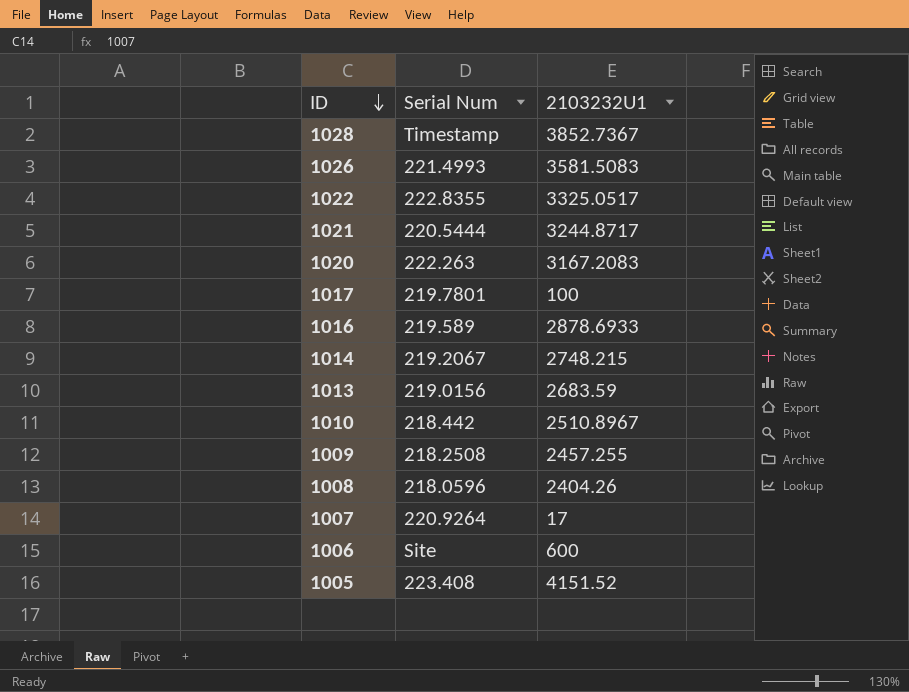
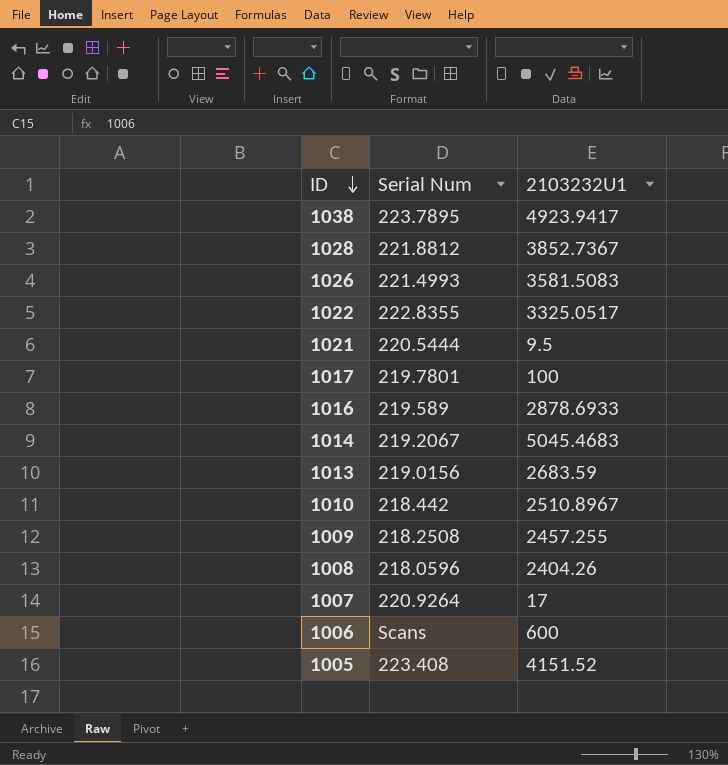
row 1020: 222.263 | 3167.2083 -> none
row 1038: none -> 223.7895 | 4923.9417
1028 | Serial Num: Timestamp -> 221.8812
1021 | 2103232U1: 3244.8717 -> 9.5
1014 | 2103232U1: 2748.215 -> 5045.4683
1006 | Serial Num: Site -> Scans

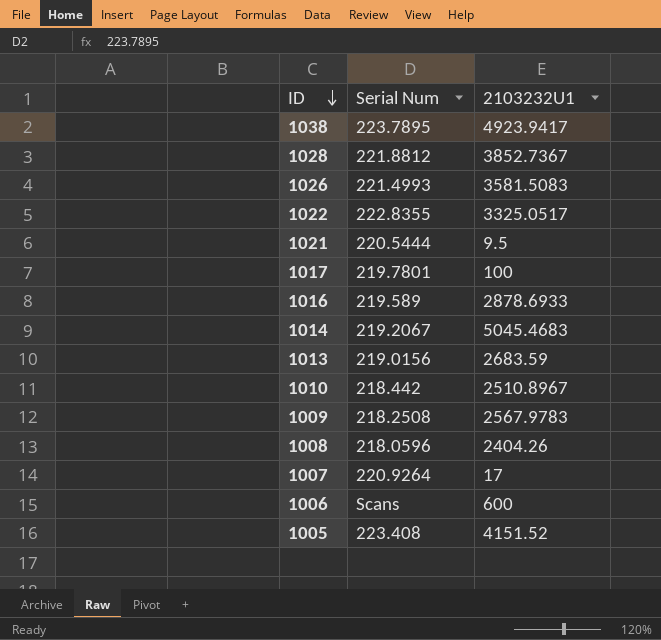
1009 | 2103232U1: 2457.255 -> 2567.9783

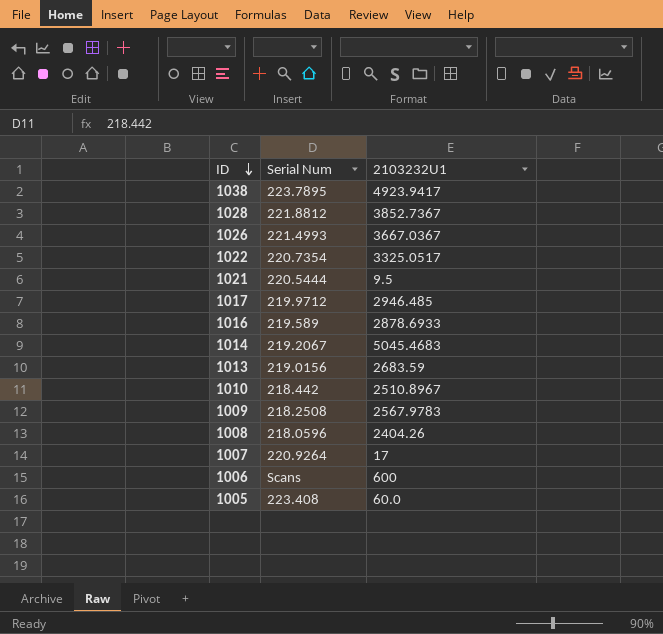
1026 | 2103232U1: 3581.5083 -> 3667.0367
1022 | Serial Num: 222.8355 -> 220.7354
1017 | Serial Num: 219.7801 -> 219.9712
1017 | 2103232U1: 100 -> 2946.485
1005 | 2103232U1: 4151.52 -> 60.0

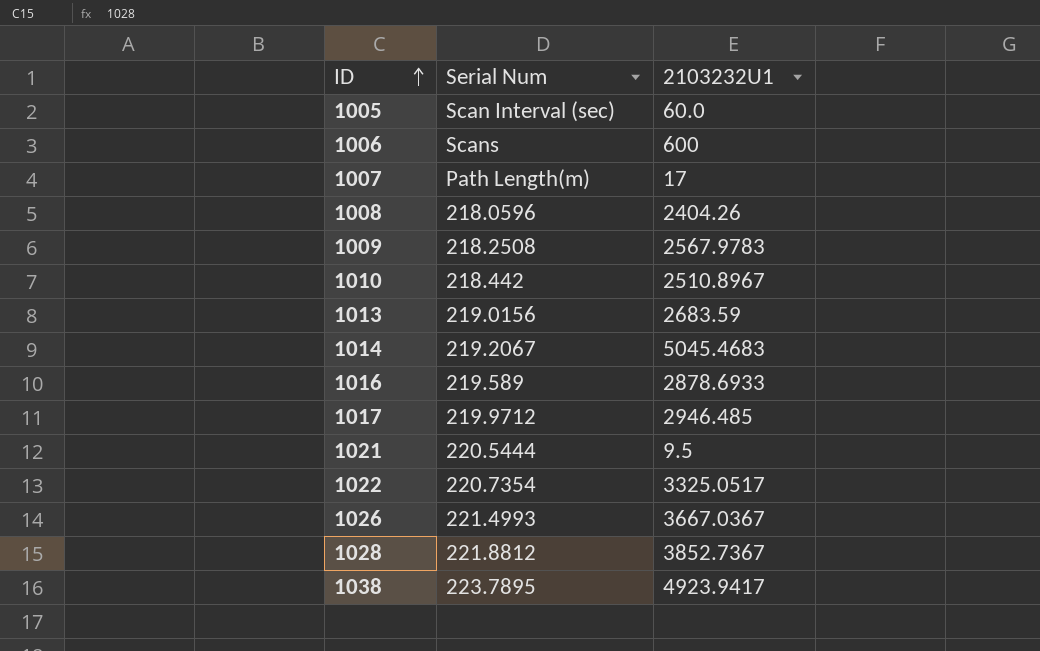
row order: ID descending -> ID ascending
1005 | Serial Num: 223.408 -> Scan Interval (sec)
1007 | Serial Num: 220.9264 -> Path Length(m)

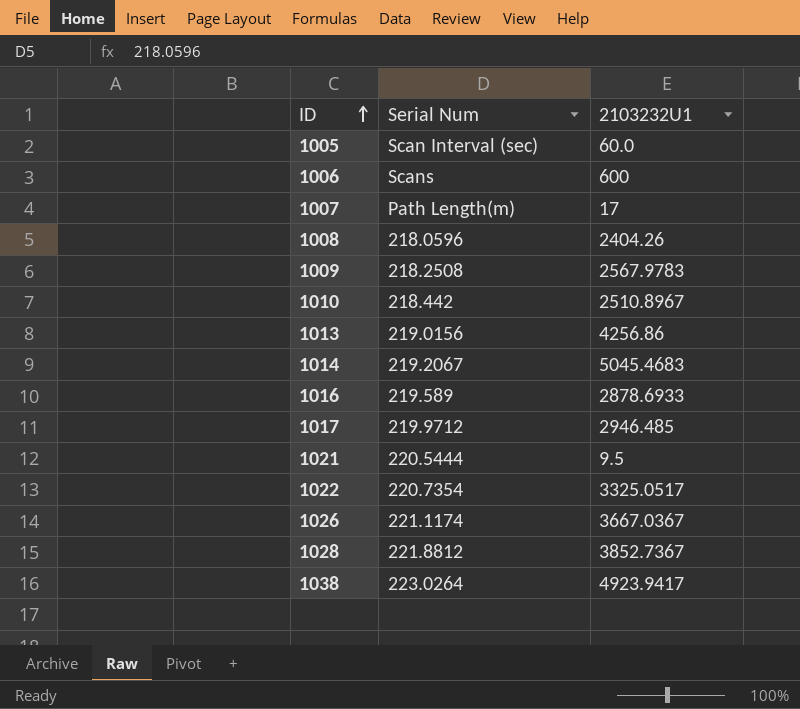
1013 | 2103232U1: 2683.59 -> 4256.86
1026 | Serial Num: 221.4993 -> 221.1174
1038 | Serial Num: 223.7895 -> 223.0264

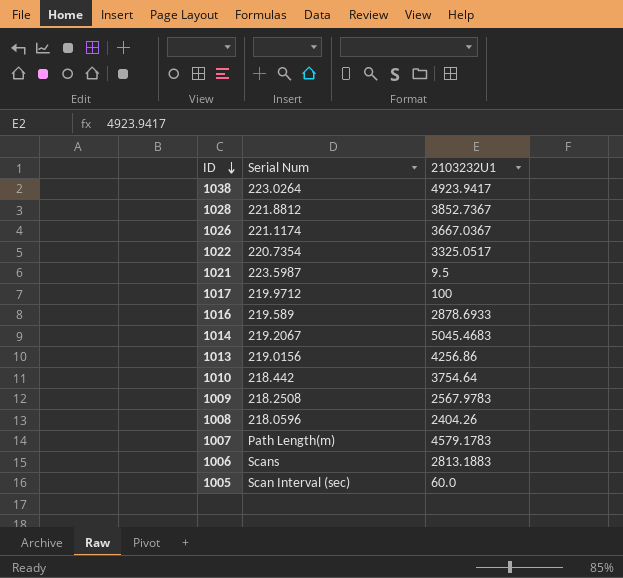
row order: ID ascending -> ID descending
1021 | Serial Num: 220.5444 -> 223.5987
1017 | 2103232U1: 2946.485 -> 100
1010 | 2103232U1: 2510.8967 -> 3754.64
1007 | 2103232U1: 17 -> 4579.1783
1006 | 2103232U1: 600 -> 2813.1883

